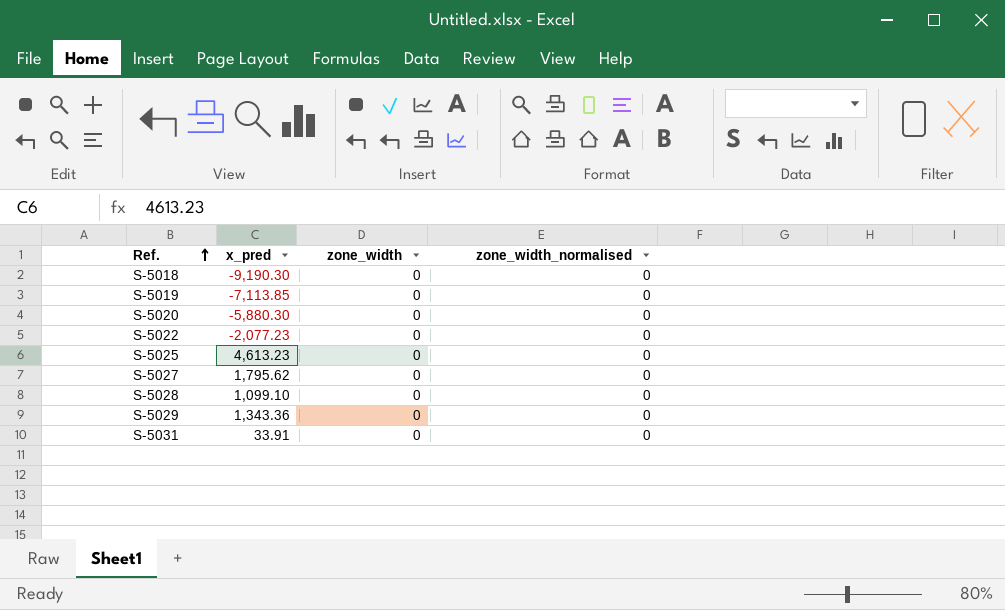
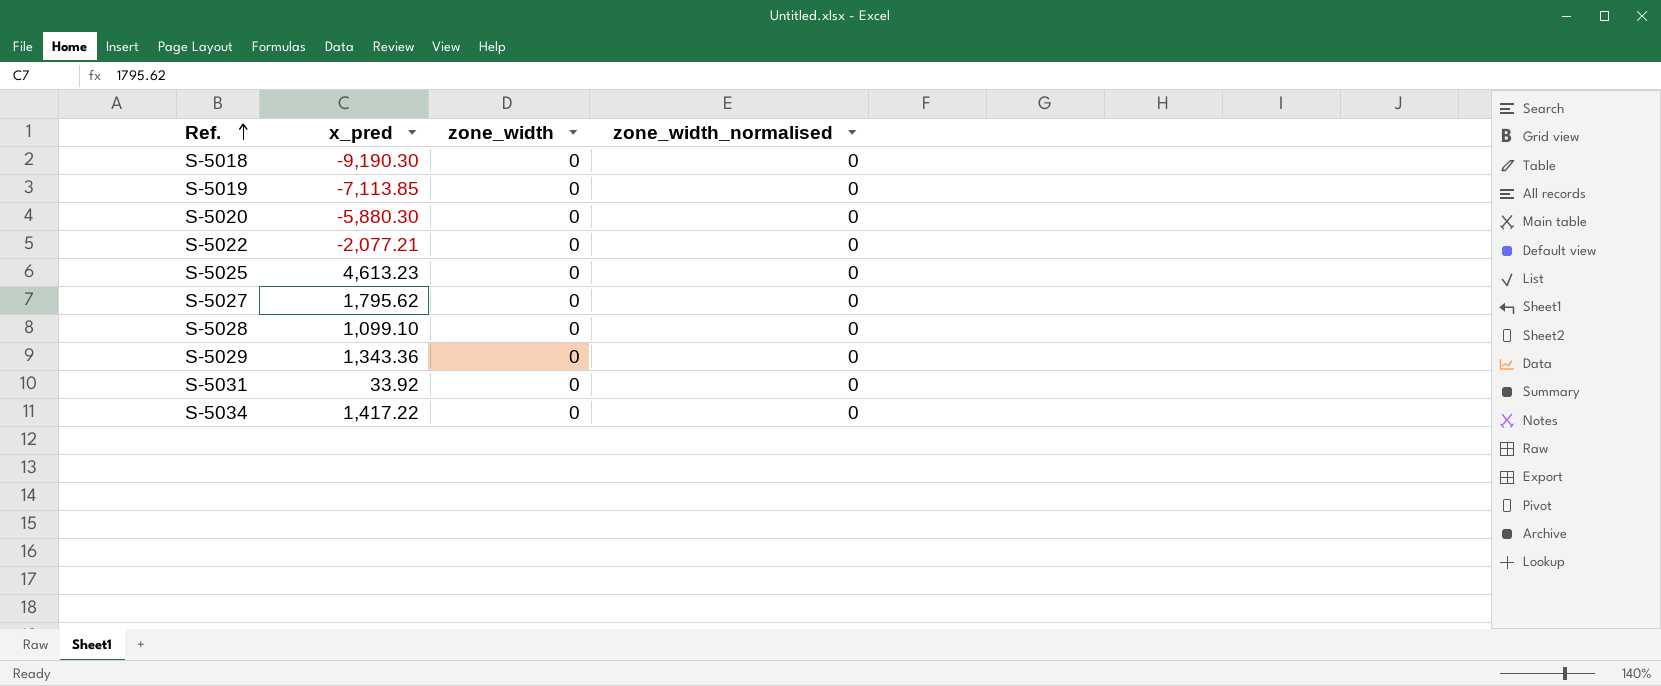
S-5022 | x_pred: -2,077.23 -> -2,077.21
S-5031 | x_pred: 33.91 -> 33.92
row S-5034: none -> 1,417.22 | 0 | 0

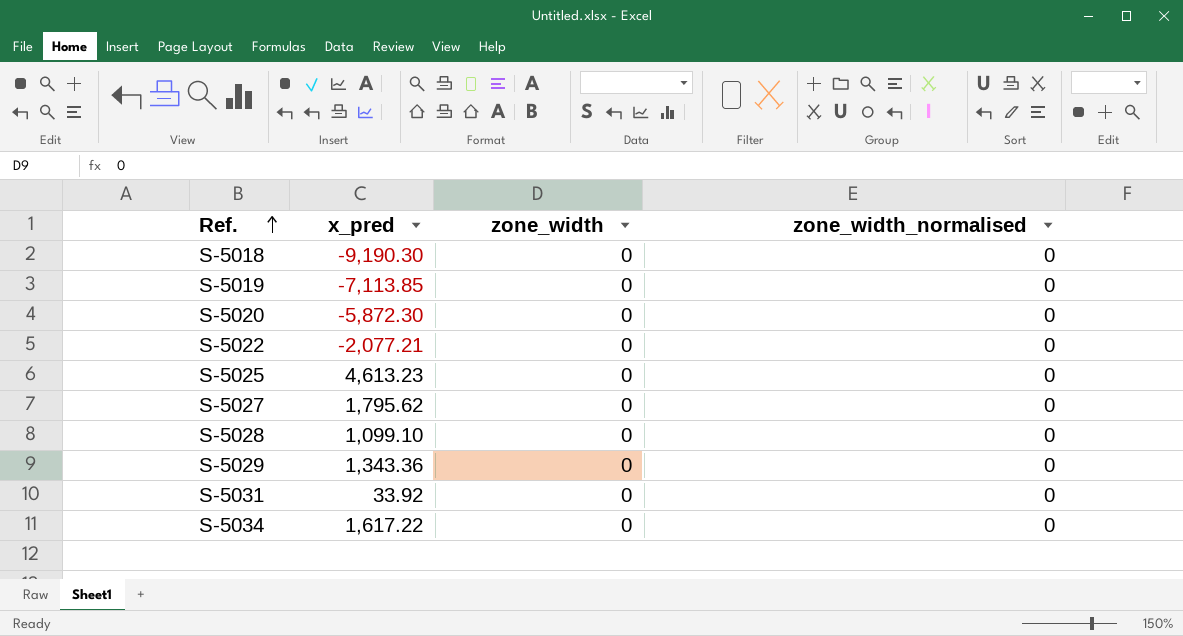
S-5020 | x_pred: -5,880.30 -> -5,872.30
S-5034 | x_pred: 1,417.22 -> 1,617.22

